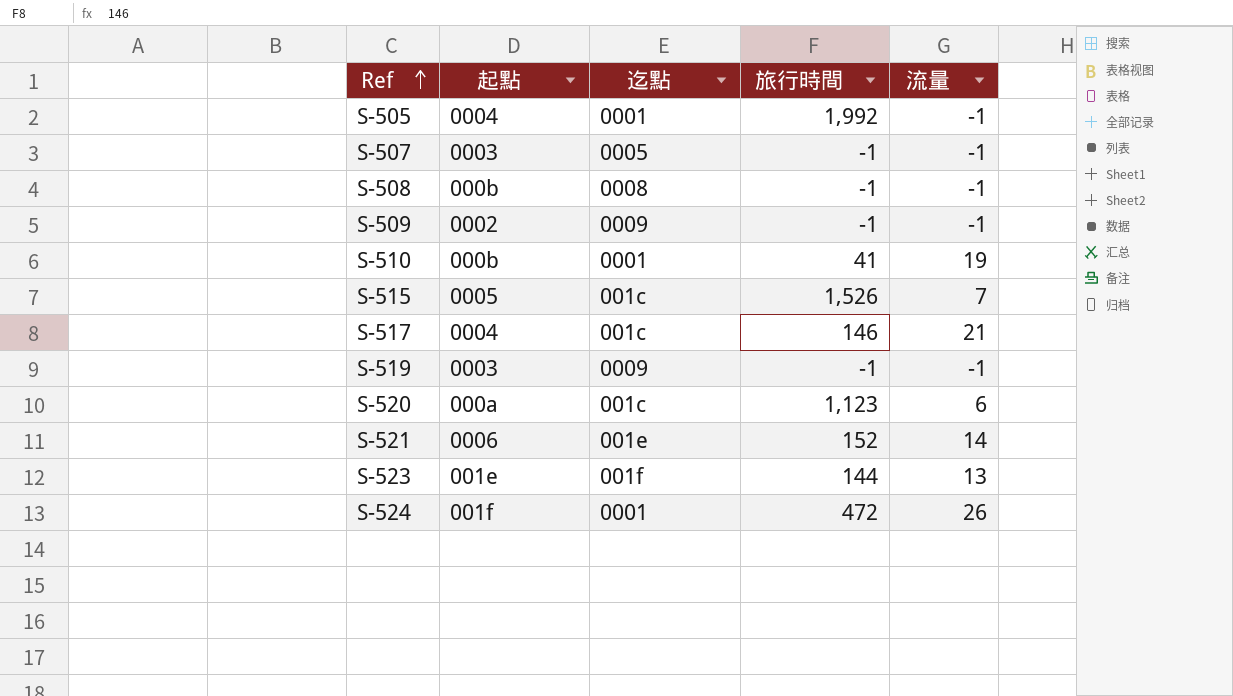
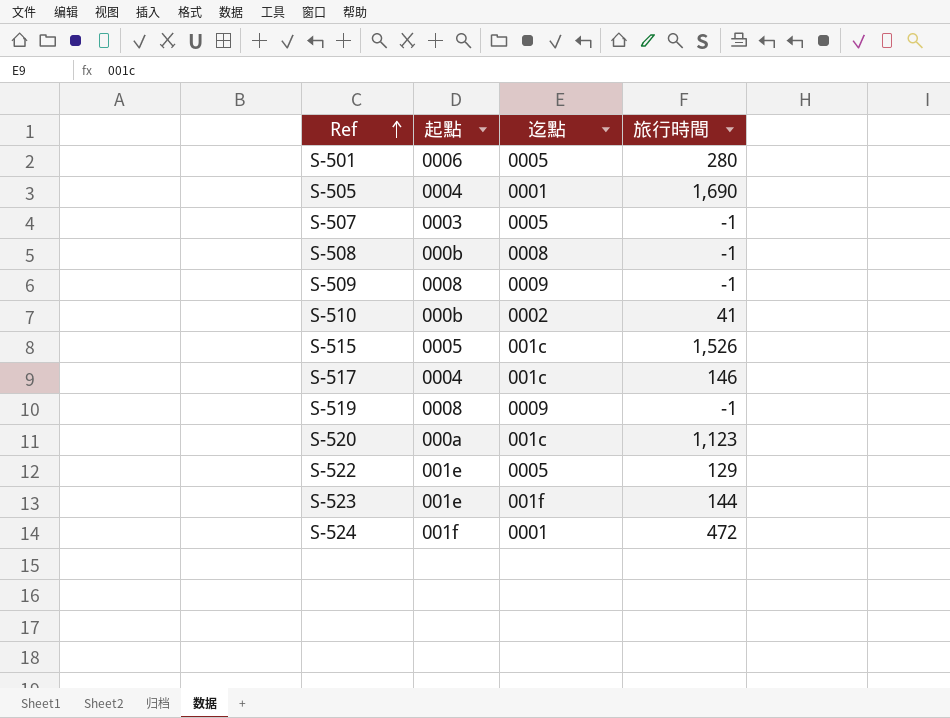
column 流量 | position: 5 -> none
row S-521: 0006 | 001e | 152 | 14 -> none
row S-501: none -> 0006 | 0005 | 280
S-505 | 旅行時間: 1,992 -> 1,690
S-509 | 起點: 0002 -> 0008
S-510 | 迄點: 0001 -> 0002
S-519 | 起點: 0003 -> 0008
row S-522: none -> 001e | 0005 | 129

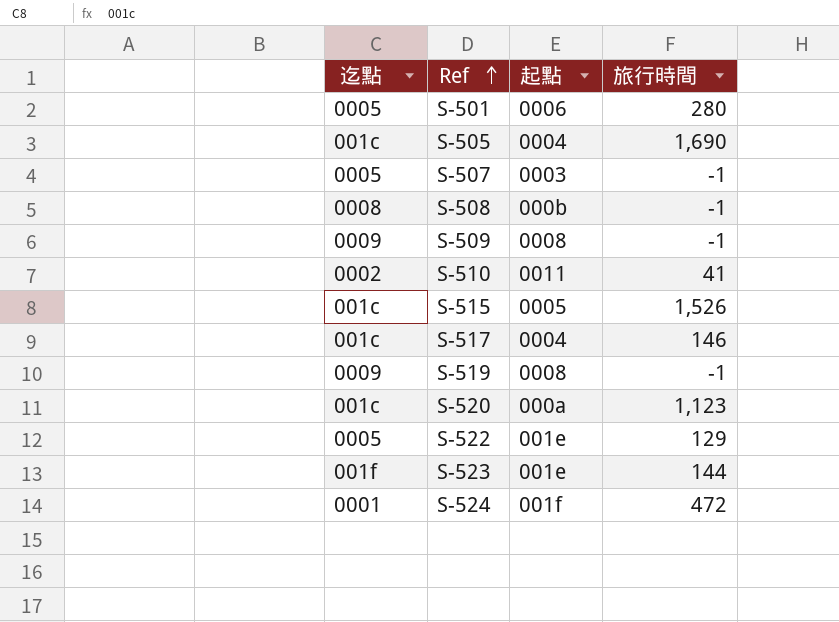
column 迄點 | position: 3 -> 1
S-505 | 迄點: 0001 -> 001c
S-510 | 起點: 000b -> 0011

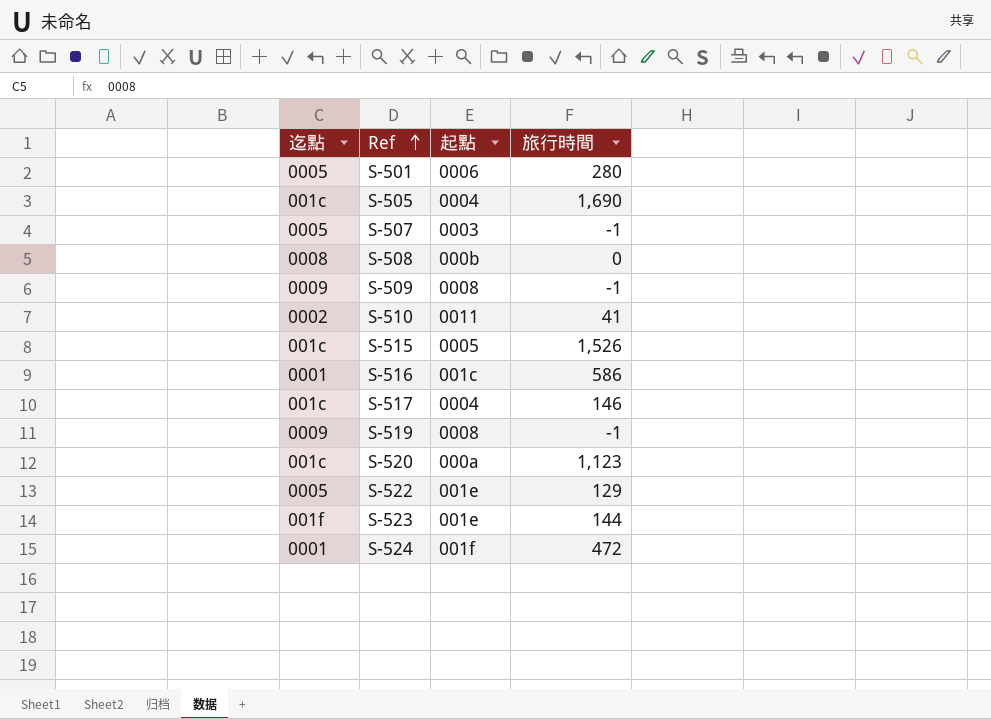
S-508 | 旅行時間: -1 -> 0
row S-516: none -> 0001 | 001c | 586

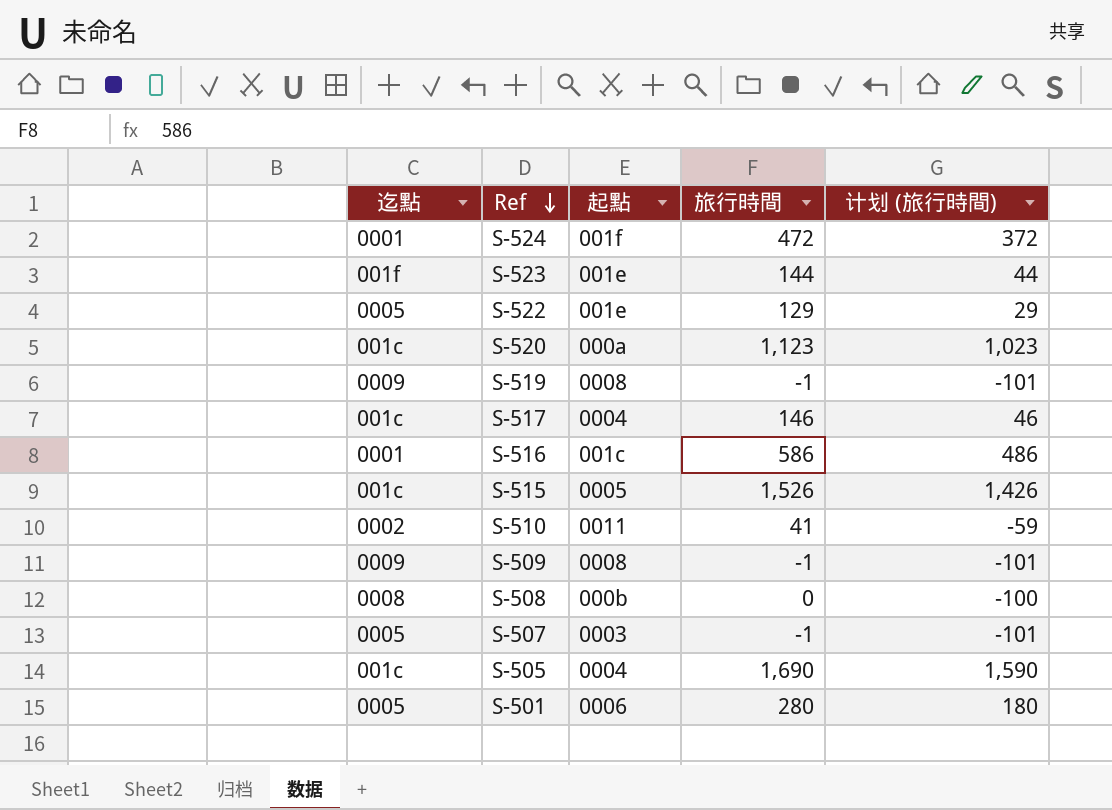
row order: Ref ascending -> Ref descending
column 计划 (旅行時間) | formula: none -> [旅行時間] - 100

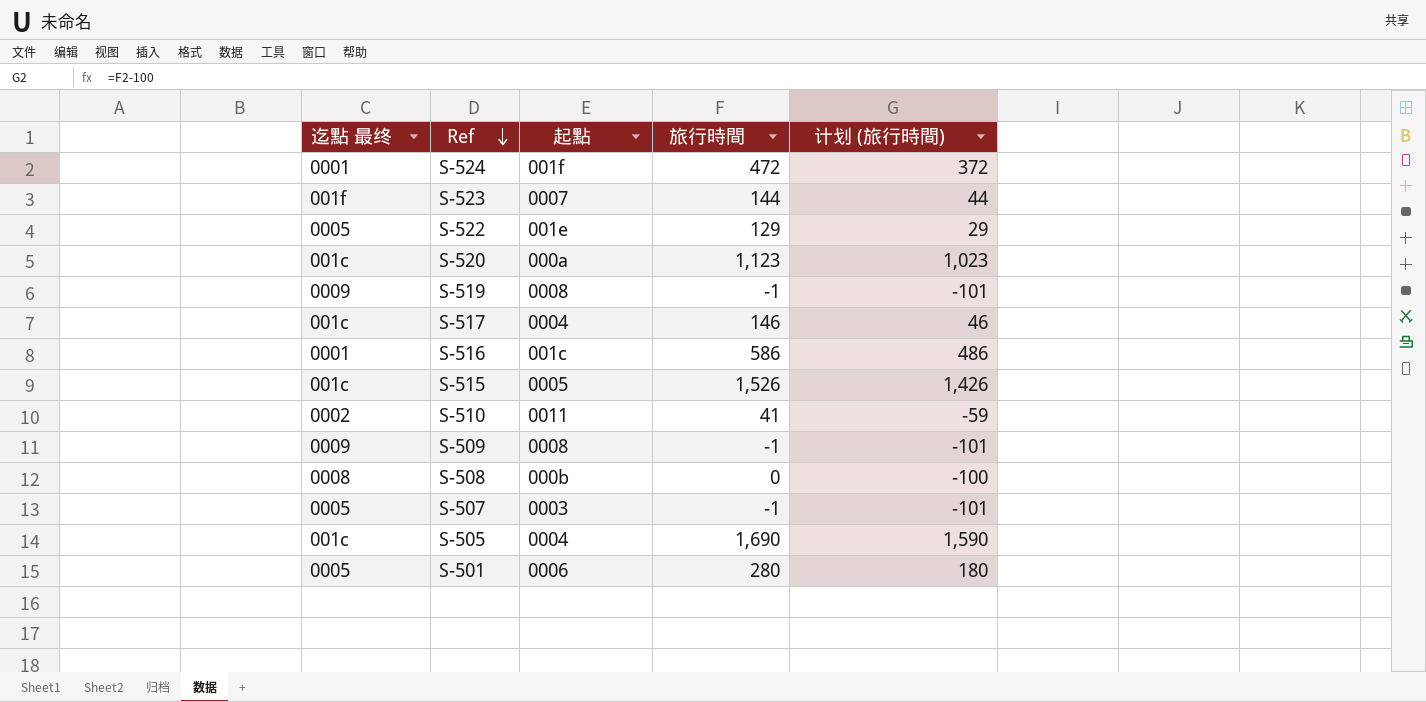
column name: 迄點 -> 迄點 最终
S-523 | 起點: 001e -> 0007

